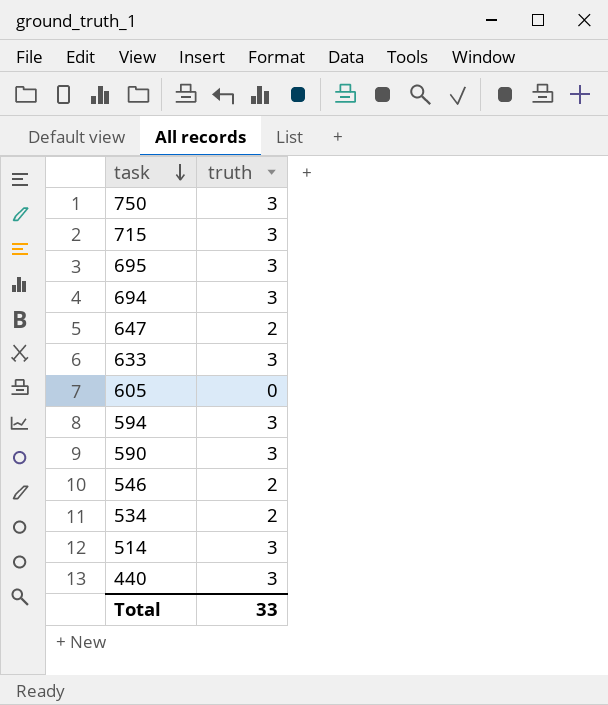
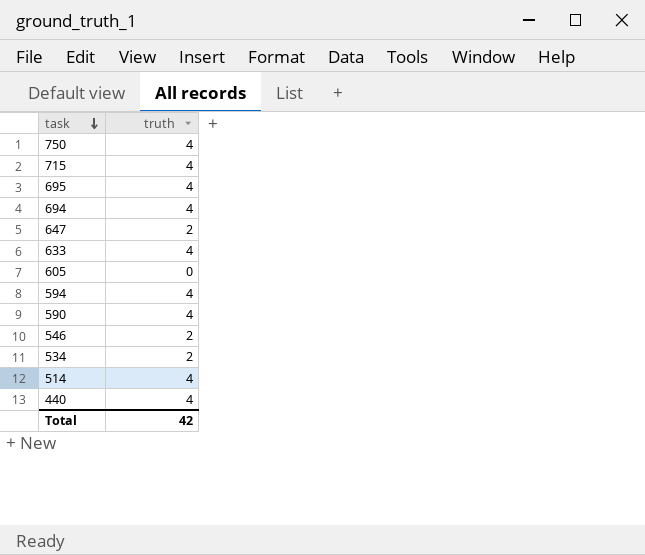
750 | truth: 3 -> 4
715 | truth: 3 -> 4
695 | truth: 3 -> 4
694 | truth: 3 -> 4
633 | truth: 3 -> 4
594 | truth: 3 -> 4
590 | truth: 3 -> 4
514 | truth: 3 -> 4
440 | truth: 3 -> 4
Total | truth: 33 -> 42

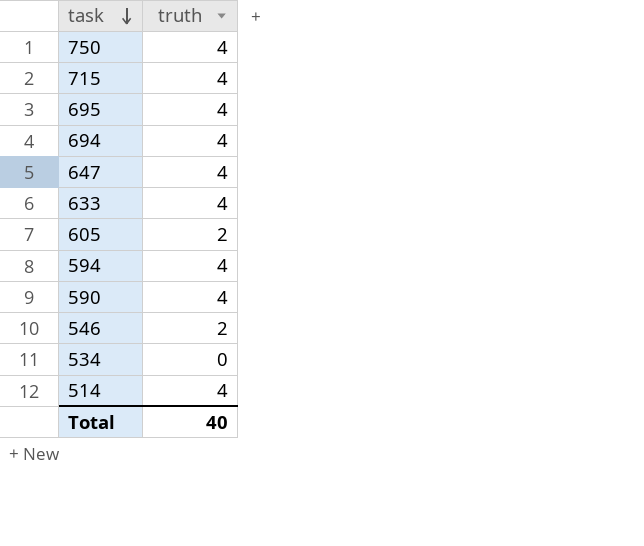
row 440: 4 -> none
647 | truth: 2 -> 4
605 | truth: 0 -> 2
534 | truth: 2 -> 0
Total | truth: 42 -> 40

